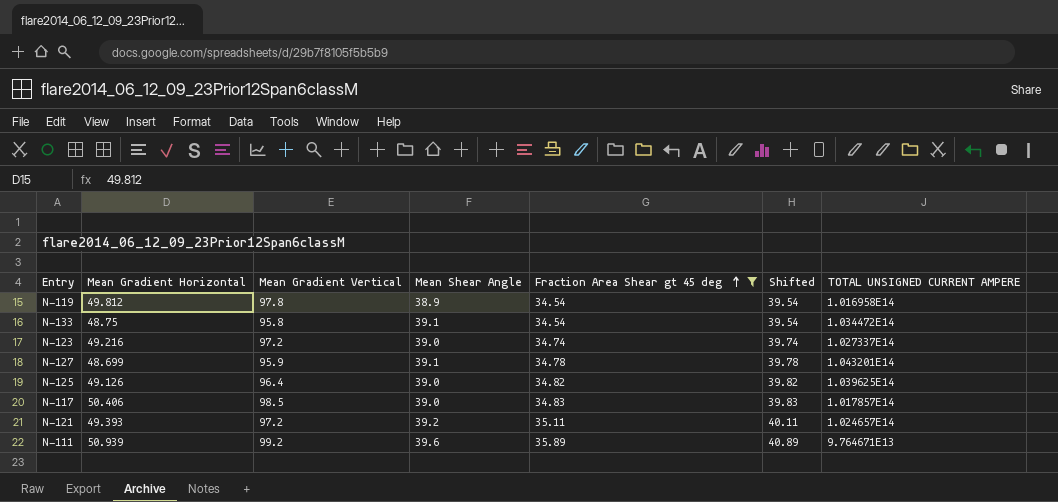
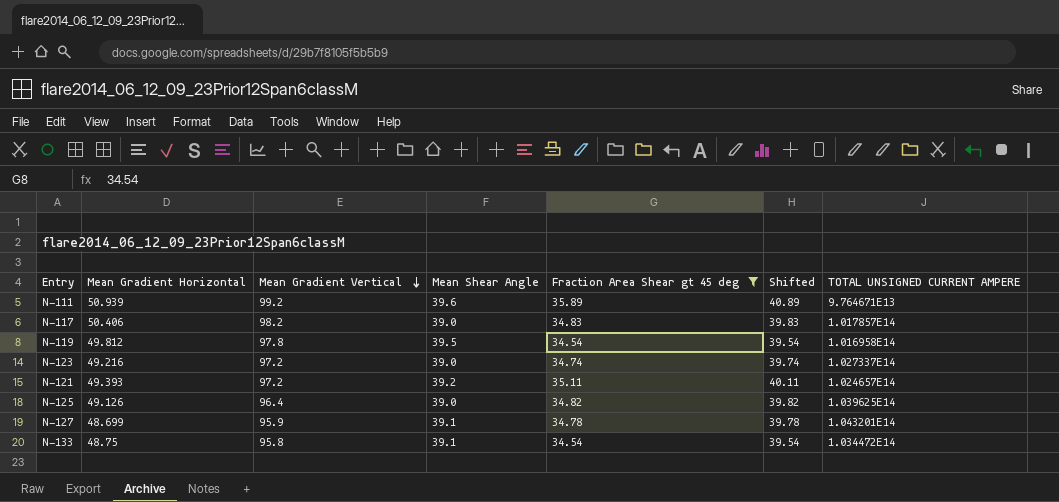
row order: Fraction Area Shear gt 45 deg ascending -> Mean Gradient Vertical descending
N-117 | Mean Gradient Vertical: 98.5 -> 98.2
N-119 | Mean Shear Angle: 38.9 -> 39.5

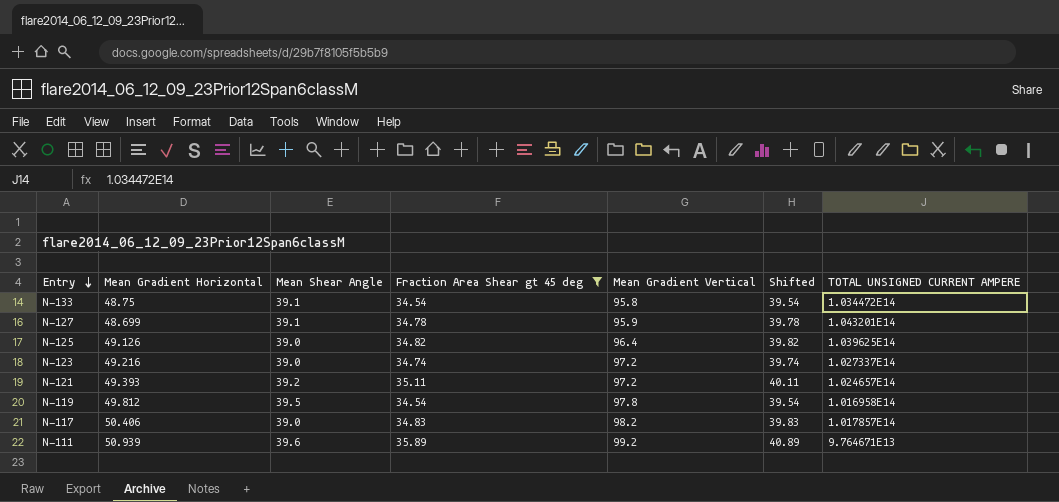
row order: Mean Gradient Vertical descending -> Entry descending
column Mean Gradient Vertical | position: 3 -> 5

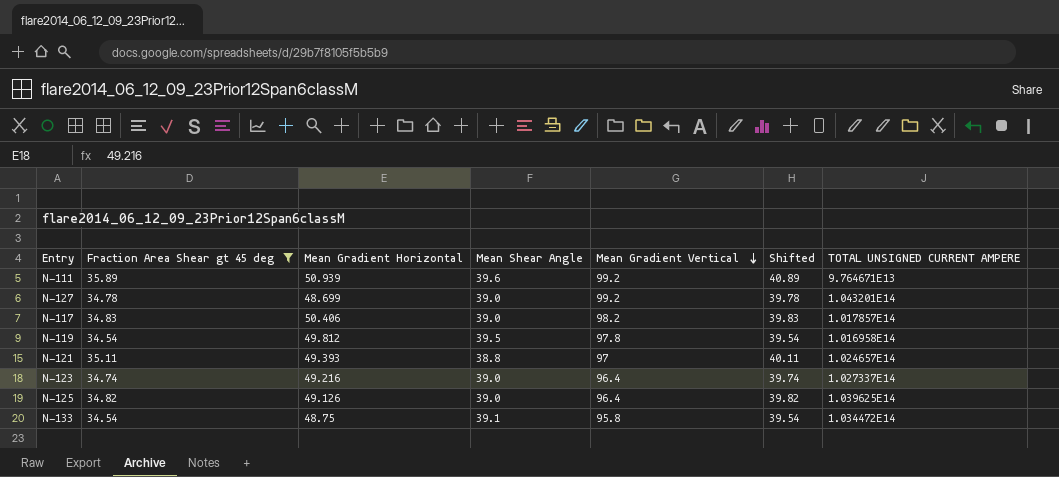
row order: Entry descending -> Mean Gradient Vertical descending
column Fraction Area Shear gt 45 deg | position: 4 -> 2
N-127 | Mean Shear Angle: 39.1 -> 39.0
N-127 | Mean Gradient Vertical: 95.9 -> 99.2
N-121 | Mean Shear Angle: 39.2 -> 38.8
N-121 | Mean Gradient Vertical: 97.2 -> 97
N-123 | Mean Gradient Vertical: 97.2 -> 96.4

